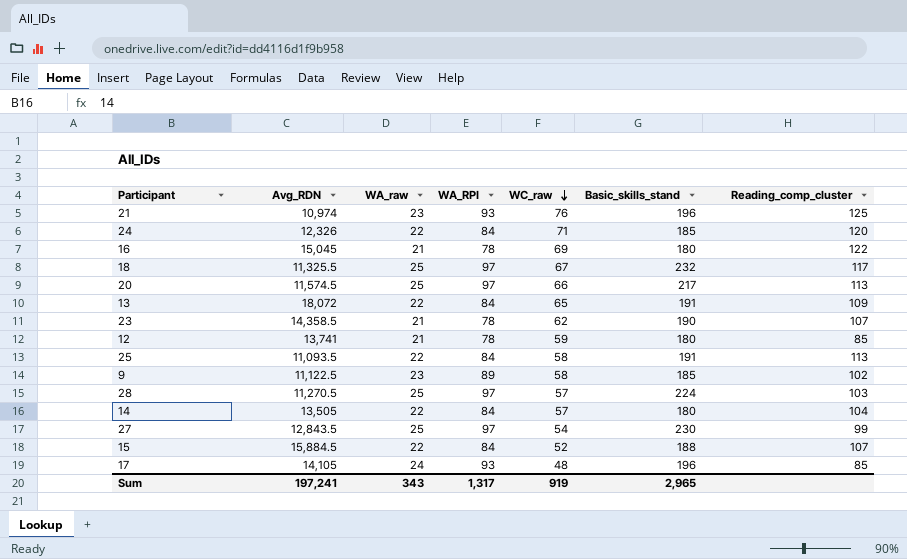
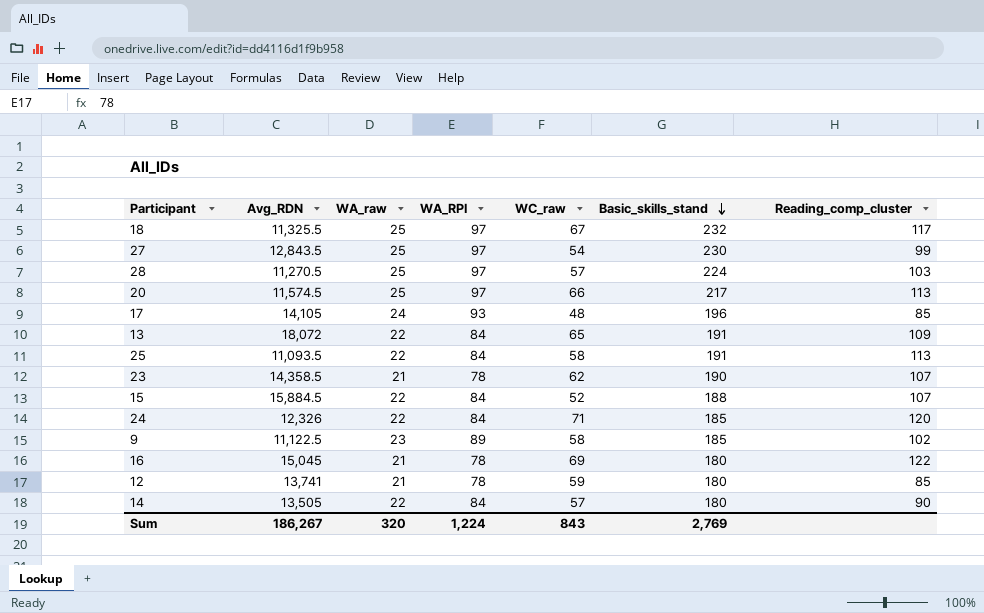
row order: WC_raw descending -> Basic_skills_stand descending
row 21: 10,974 | 23 | 93 | 76 | 196 | 125 -> none
14 | Reading_comp_cluster: 104 -> 90
Sum | Avg_RDN: 197,241 -> 186,267
Sum | WA_raw: 343 -> 320
Sum | WA_RPI: 1,317 -> 1,224
Sum | WC_raw: 919 -> 843
Sum | Basic_skills_stand: 2,965 -> 2,769

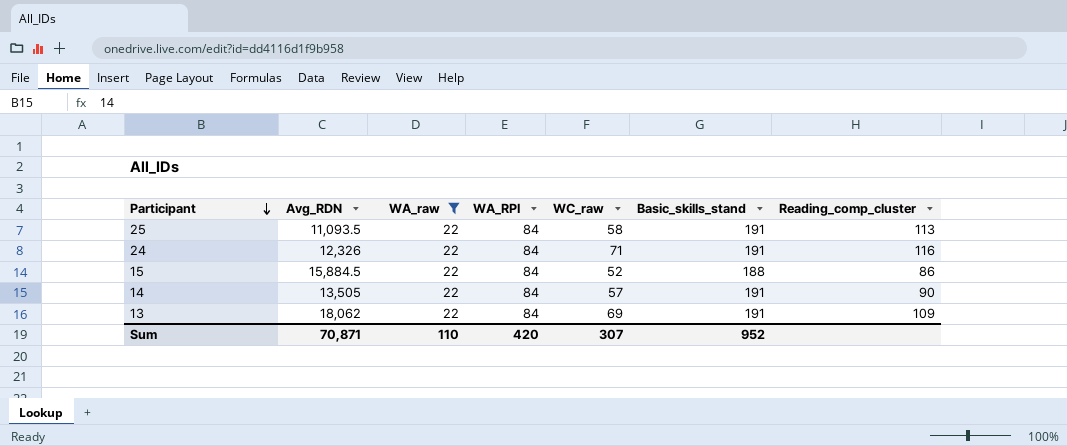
filter: none -> WA_raw = 22
row order: Basic_skills_stand descending -> Participant descending
24 | Basic_skills_stand: 185 -> 191
24 | Reading_comp_cluster: 120 -> 116
15 | Reading_comp_cluster: 107 -> 86
14 | Basic_skills_stand: 180 -> 191
13 | Avg_RDN: 18,072 -> 18,062
13 | WC_raw: 65 -> 69
Sum | Avg_RDN: 186,267 -> 70,871
Sum | WA_raw: 320 -> 110
Sum | WA_RPI: 1,224 -> 420
Sum | WC_raw: 843 -> 307
Sum | Basic_skills_stand: 2,769 -> 952

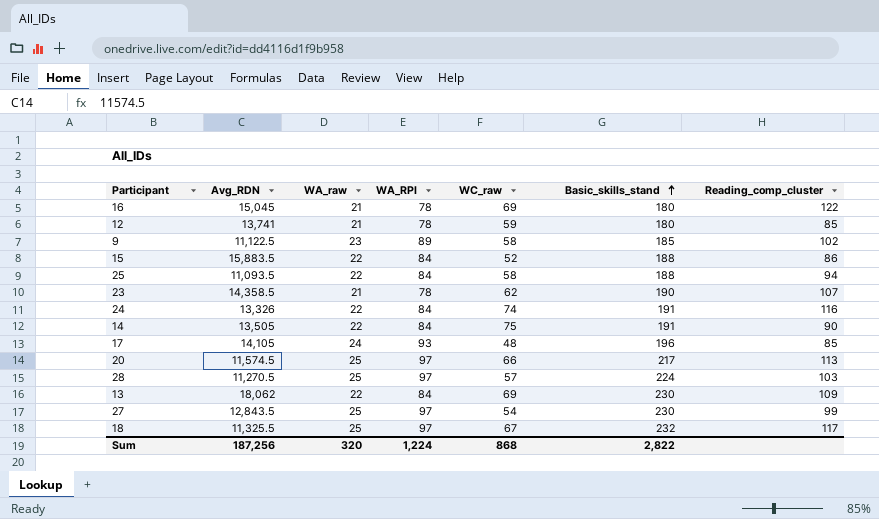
filter: WA_raw = 22 -> none
row order: Participant descending -> Basic_skills_stand ascending
15 | Avg_RDN: 15,884.5 -> 15,883.5
25 | Basic_skills_stand: 191 -> 188
25 | Reading_comp_cluster: 113 -> 94
24 | Avg_RDN: 12,326 -> 13,326
24 | WC_raw: 71 -> 74
14 | WC_raw: 57 -> 75
13 | Basic_skills_stand: 191 -> 230
Sum | Avg_RDN: 70,871 -> 187,256
Sum | WA_raw: 110 -> 320
Sum | WA_RPI: 420 -> 1,224
Sum | WC_raw: 307 -> 868
Sum | Basic_skills_stand: 952 -> 2,822

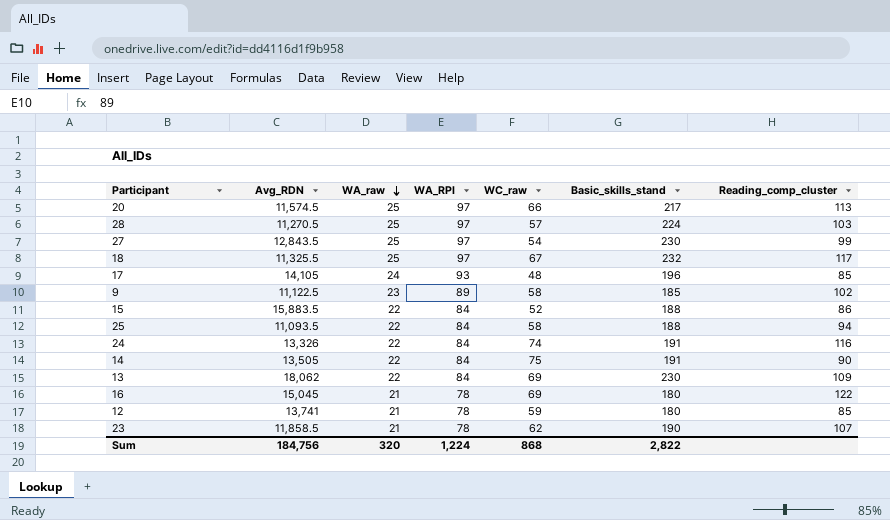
row order: Basic_skills_stand ascending -> WA_raw descending
23 | Avg_RDN: 14,358.5 -> 11,858.5
Sum | Avg_RDN: 187,256 -> 184,756

